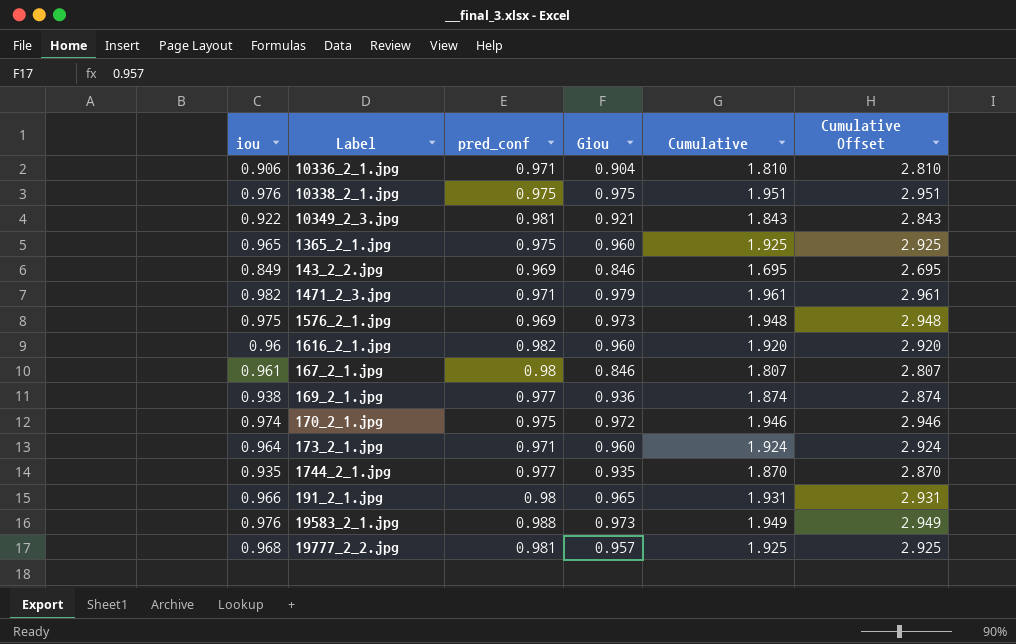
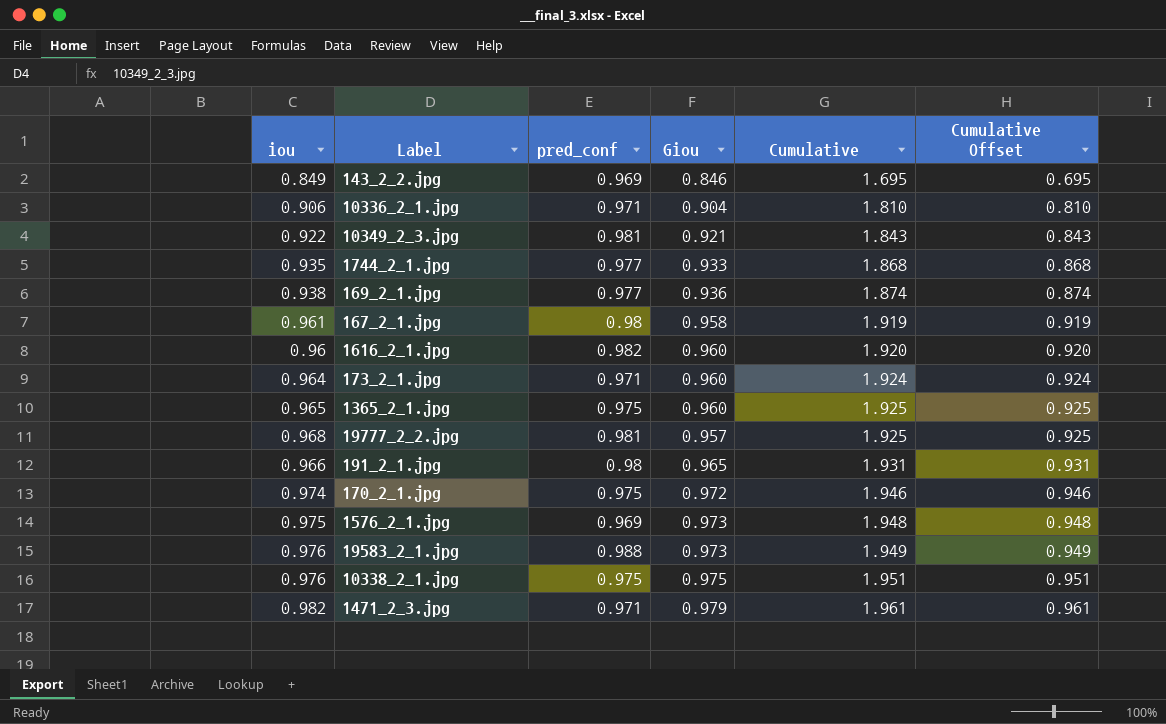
row order: none -> Cumulative ascending
column Cumulative Offset | formula: [Cumulative] + 1 -> [Cumulative] - 1
1744_2_1.jpg | Giou: 0.935 -> 0.933
1744_2_1.jpg | Cumulative: 1.870 -> 1.868
167_2_1.jpg | Giou: 0.846 -> 0.958
167_2_1.jpg | Cumulative: 1.807 -> 1.919

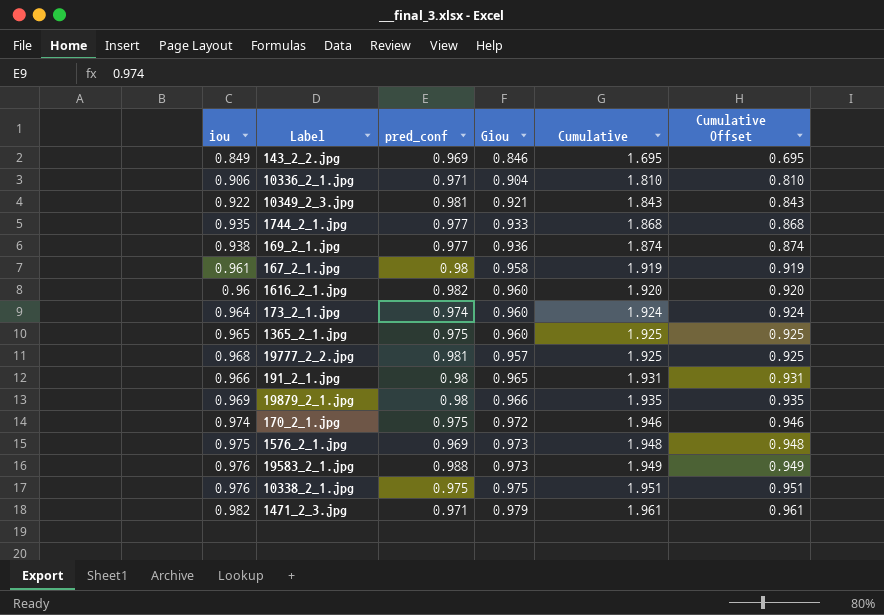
173_2_1.jpg | pred_conf: 0.971 -> 0.974
row 19879_2_1.jpg: none -> 0.969 | 0.98 | 0.966 | 1.935 | 0.935

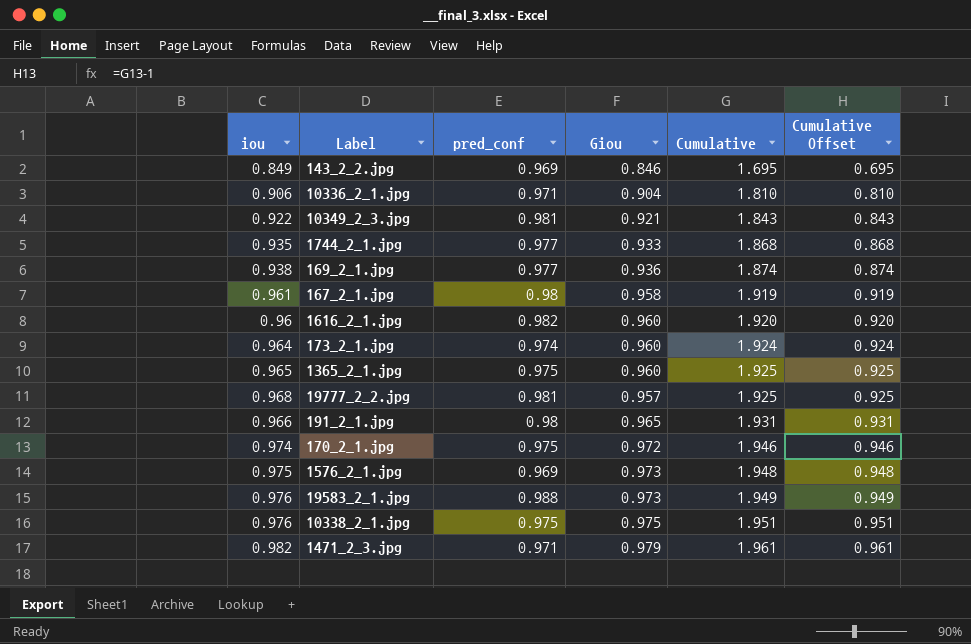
row 19879_2_1.jpg: 0.969 | 0.98 | 0.966 | 1.935 | 0.935 -> none

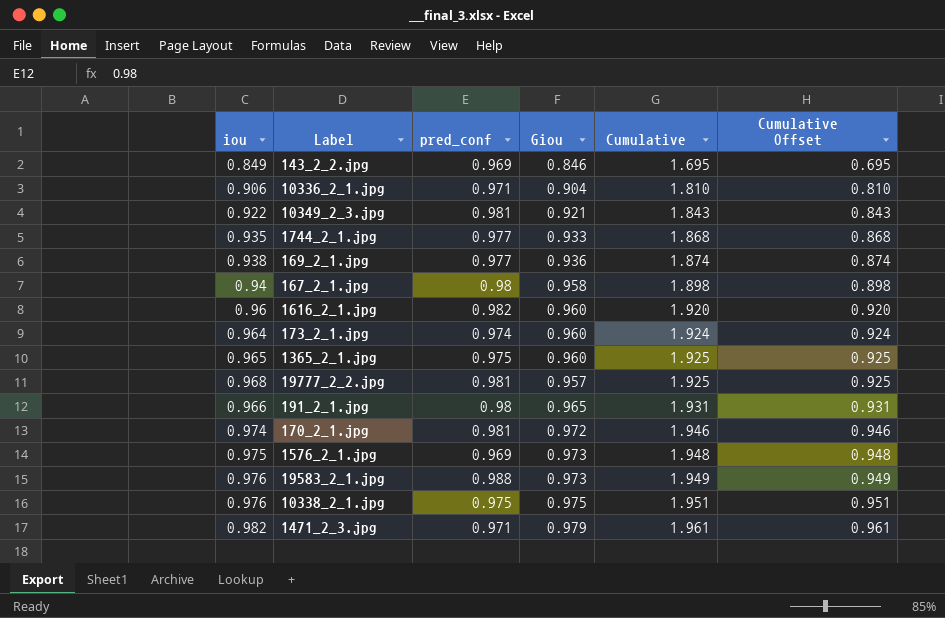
167_2_1.jpg | iou: 0.961 -> 0.94
167_2_1.jpg | Cumulative: 1.919 -> 1.898
167_2_1.jpg | Cumulative Offset: 0.919 -> 0.898
170_2_1.jpg | pred_conf: 0.975 -> 0.981

